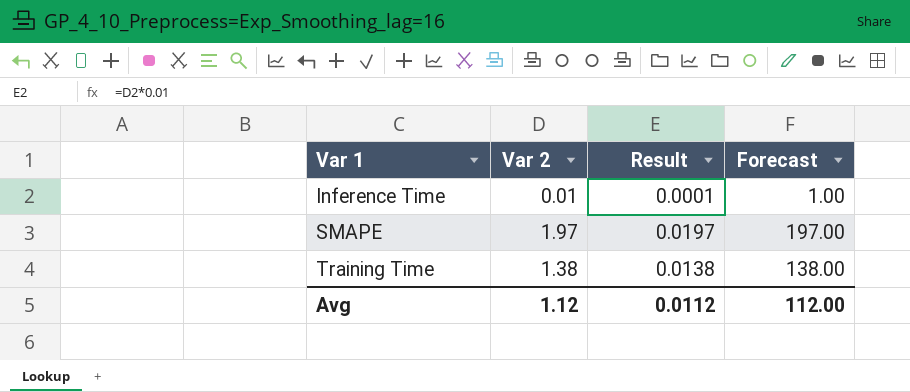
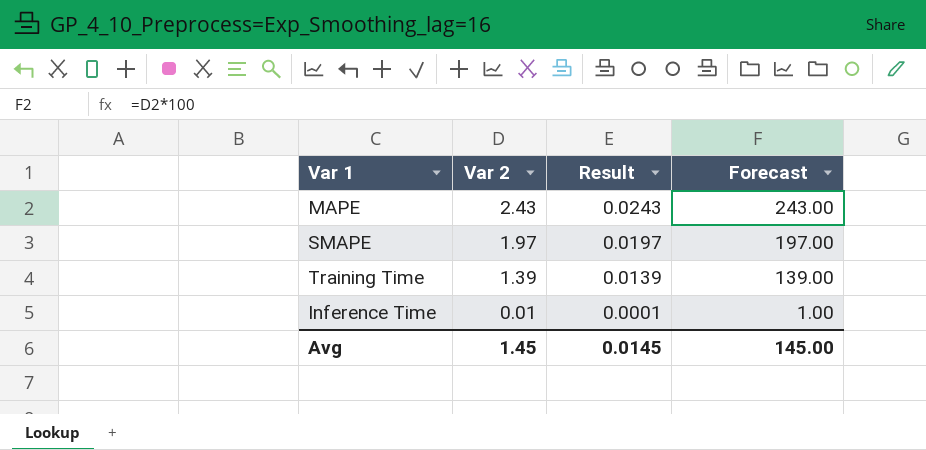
row order: Var 1 ascending -> Var 2 descending
row MAPE: none -> 2.43 | 0.0243 | 243.00
Training Time | Var 2: 1.38 -> 1.39
Training Time | Result: 0.0138 -> 0.0139
Training Time | Forecast: 138.00 -> 139.00
Avg | Var 2: 1.12 -> 1.45
Avg | Result: 0.0112 -> 0.0145
Avg | Forecast: 112.00 -> 145.00

